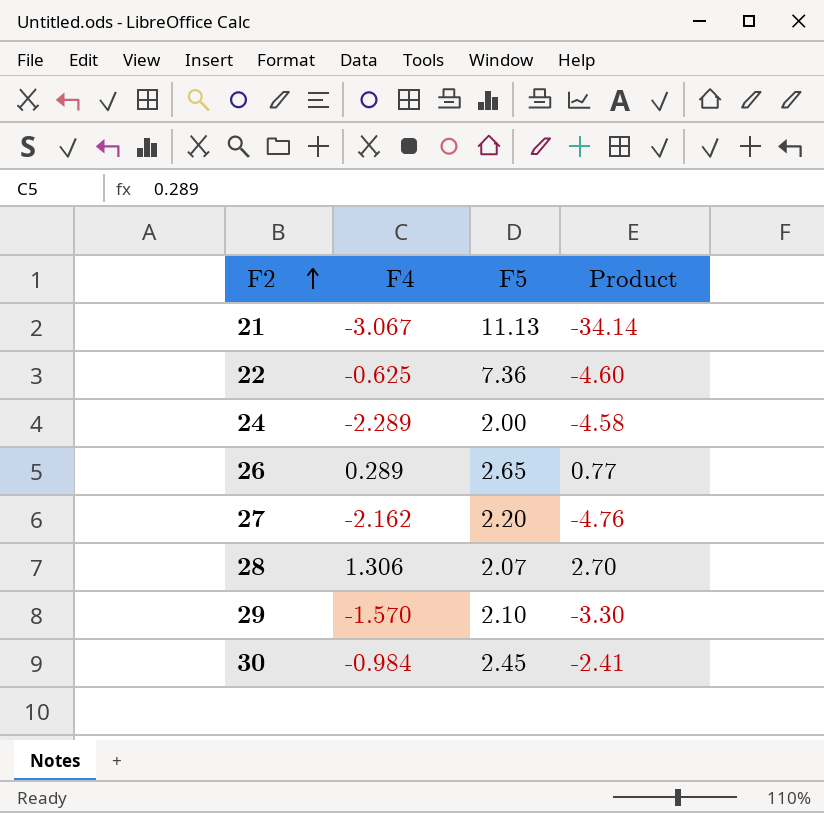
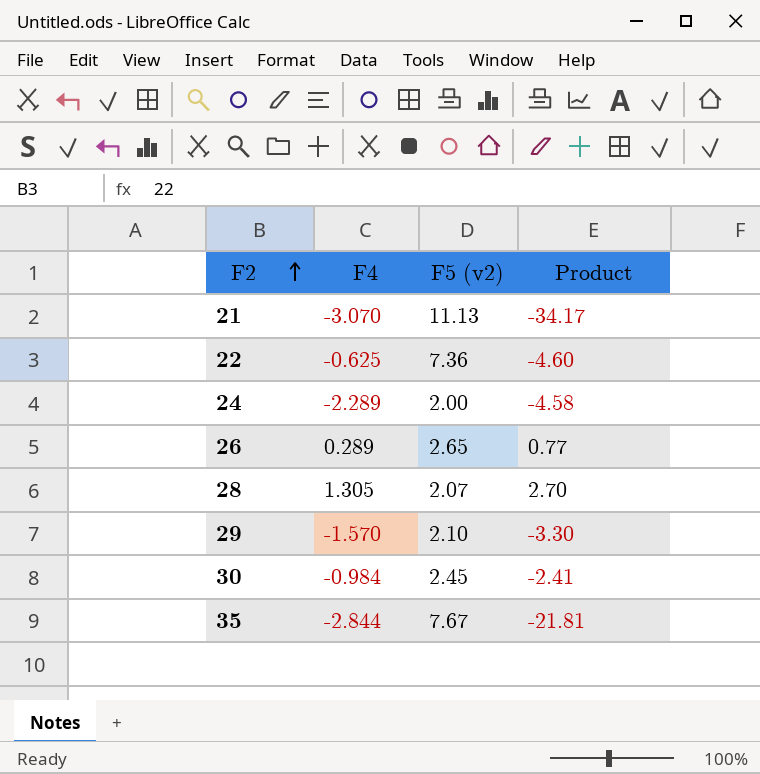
column name: F5 -> F5 (v2)
row 27: -2.162 | 2.20 | -4.76 -> none
21 | F4: -3.067 -> -3.070
21 | Product: -34.14 -> -34.17
28 | F4: 1.306 -> 1.305
row 35: none -> -2.844 | 7.67 | -21.81

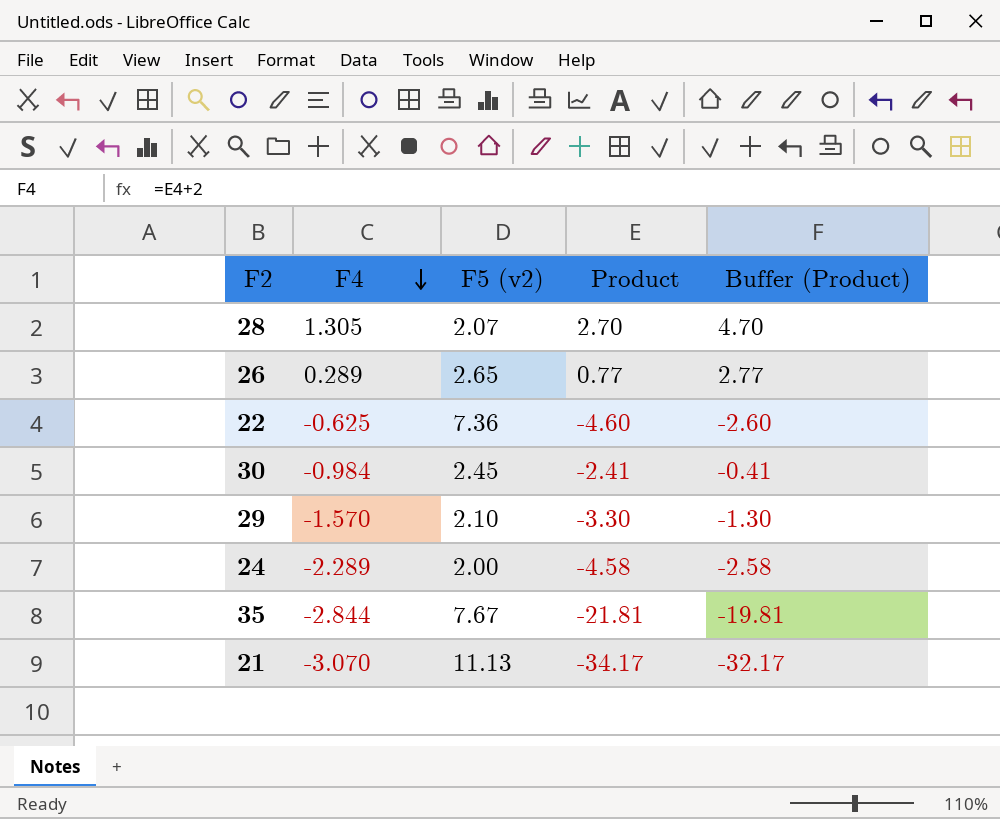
row order: F2 ascending -> F4 descending
column Buffer (Product) | formula: none -> [Product] + 2

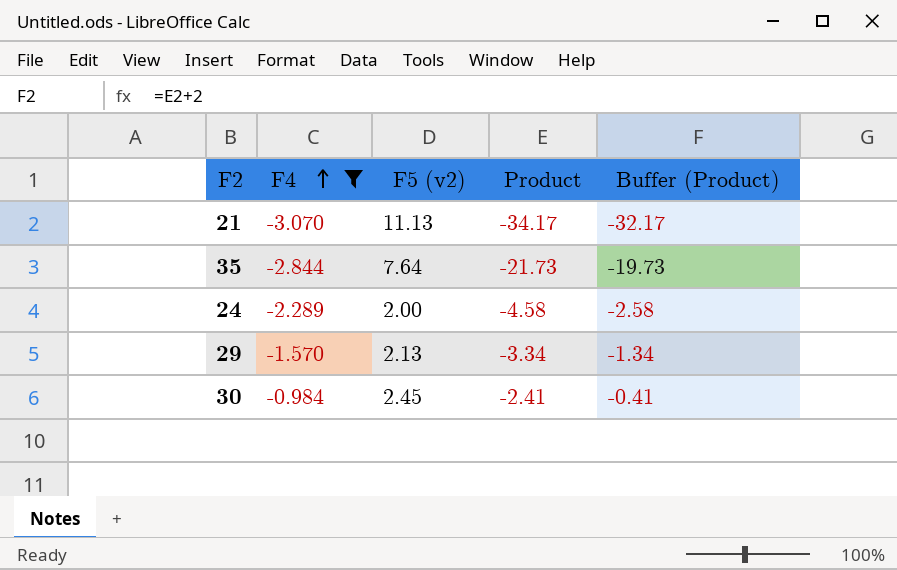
filter: none -> F4 <= -0.984
row order: F4 descending -> F4 ascending
35 | F5 (v2): 7.67 -> 7.64
35 | Product: -21.81 -> -21.73
35 | Buffer (Product): -19.81 -> -19.73
29 | F5 (v2): 2.10 -> 2.13
29 | Product: -3.30 -> -3.34
29 | Buffer (Product): -1.30 -> -1.34

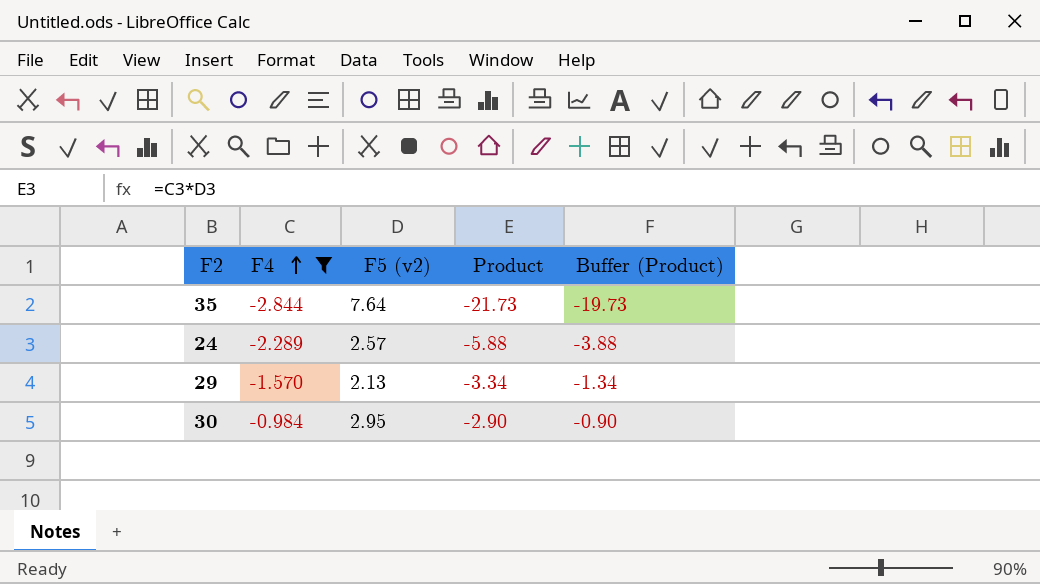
row 21: -3.070 | 11.13 | -34.17 | -32.17 -> none
24 | F5 (v2): 2.00 -> 2.57
24 | Product: -4.58 -> -5.88
24 | Buffer (Product): -2.58 -> -3.88
30 | F5 (v2): 2.45 -> 2.95
30 | Product: -2.41 -> -2.90
30 | Buffer (Product): -0.41 -> -0.90

